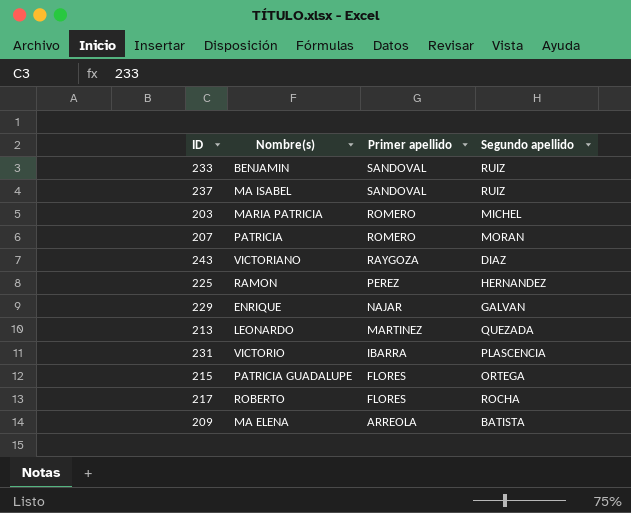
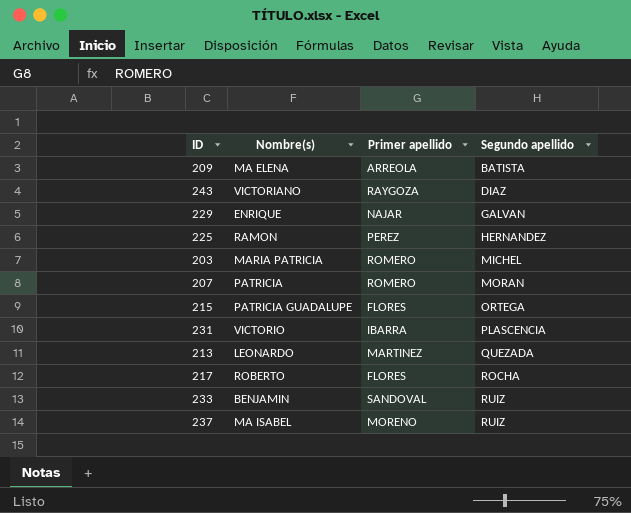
row order: Primer apellido descending -> Segundo apellido ascending
237 | Primer apellido: SANDOVAL -> MORENO

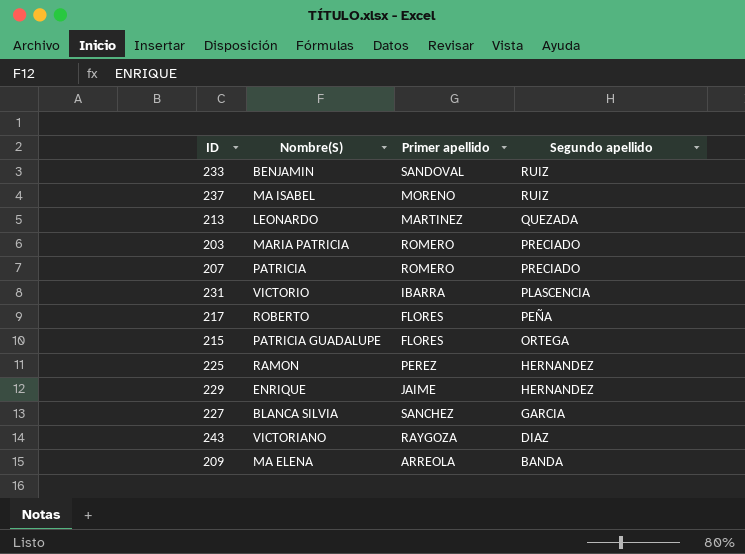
row order: Segundo apellido ascending -> Segundo apellido descending
column name: Nombre(s) -> Nombre(S)
203 | Segundo apellido: MICHEL -> PRECIADO
207 | Segundo apellido: MORAN -> PRECIADO
217 | Segundo apellido: ROCHA -> PEÑA
229 | Primer apellido: NAJAR -> JAIME
229 | Segundo apellido: GALVAN -> HERNANDEZ
row 227: none -> BLANCA SILVIA | SANCHEZ | GARCIA
209 | Segundo apellido: BATISTA -> BANDA

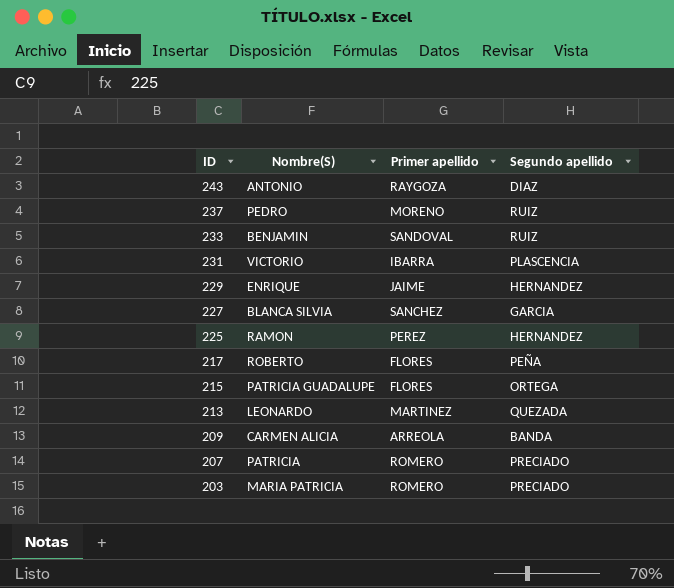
row order: Segundo apellido descending -> ID descending
243 | Nombre(S): VICTORIANO -> ANTONIO
237 | Nombre(S): MA ISABEL -> PEDRO
209 | Nombre(S): MA ELENA -> CARMEN ALICIA

